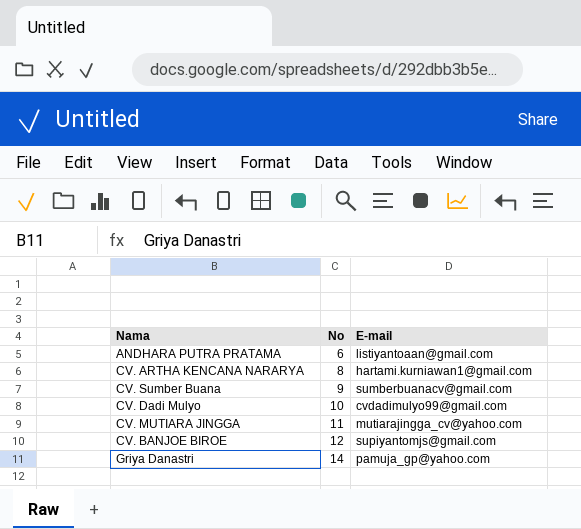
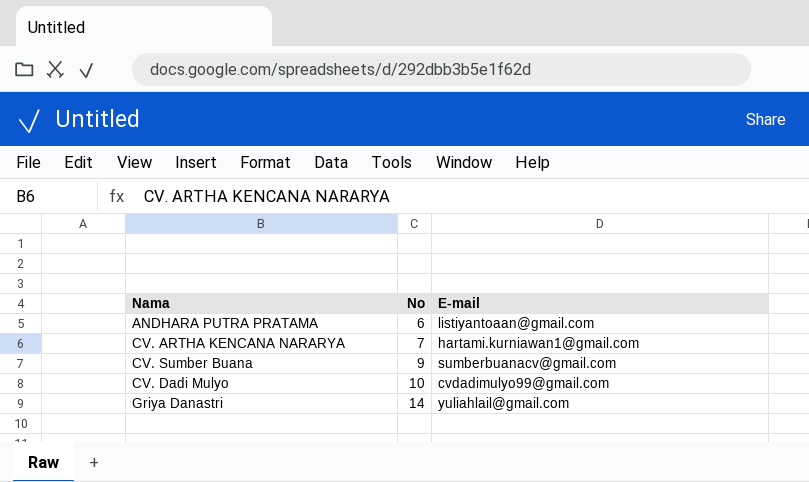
row CV. MUTIARA JINGGA: 11 | mutiarajingga_cv@yahoo.com -> none
row CV. BANJOE BIROE: 12 | supiyantomjs@gmail.com -> none
CV. ARTHA KENCANA NARARYA | No: 8 -> 7
Griya Danastri | E-mail: pamuja_gp@yahoo.com -> yuliahlail@gmail.com

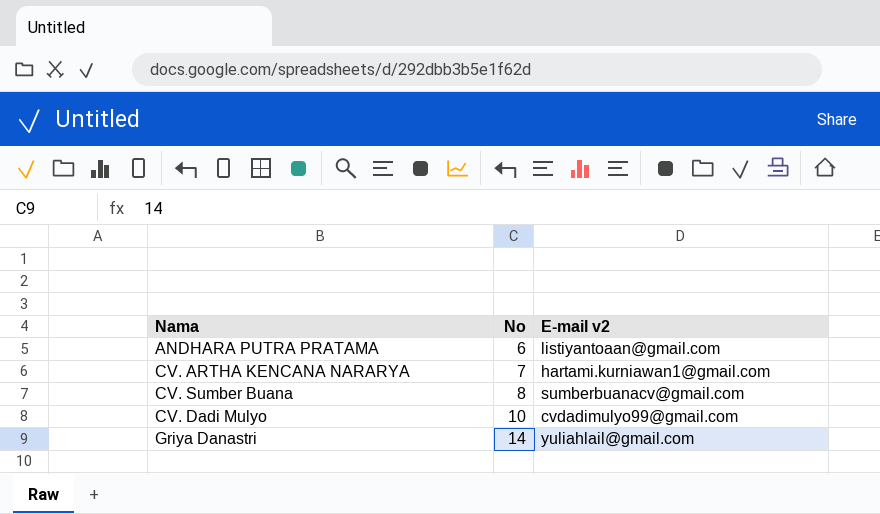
column name: E-mail -> E-mail v2
CV. Sumber Buana | No: 9 -> 8

